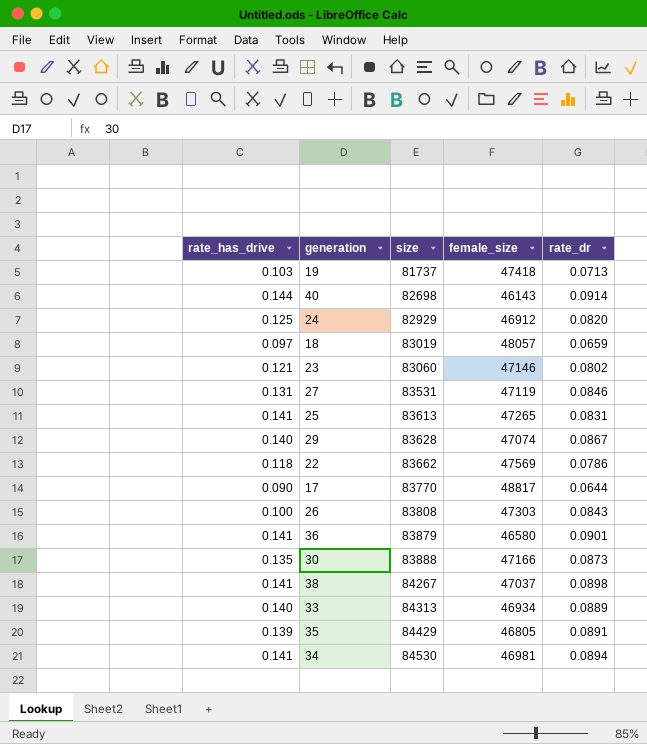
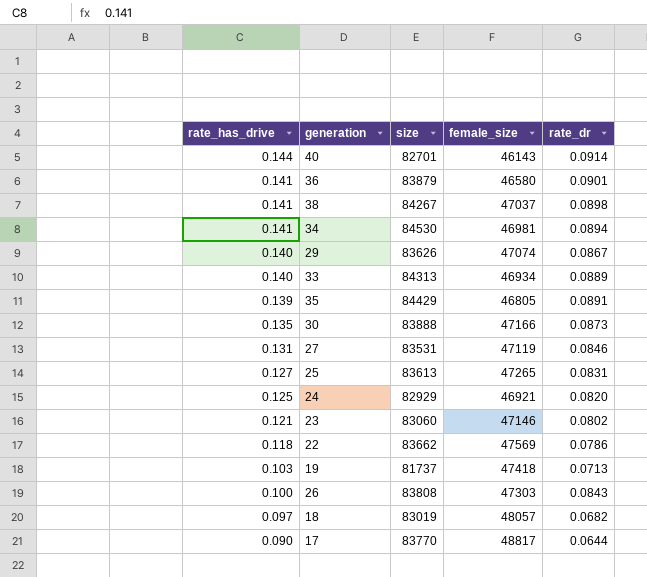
row order: size ascending -> rate_has_drive descending
40 | size: 82698 -> 82701
29 | size: 83628 -> 83626
25 | rate_has_drive: 0.141 -> 0.127
24 | female_size: 46912 -> 46921
18 | rate_dr: 0.0659 -> 0.0682

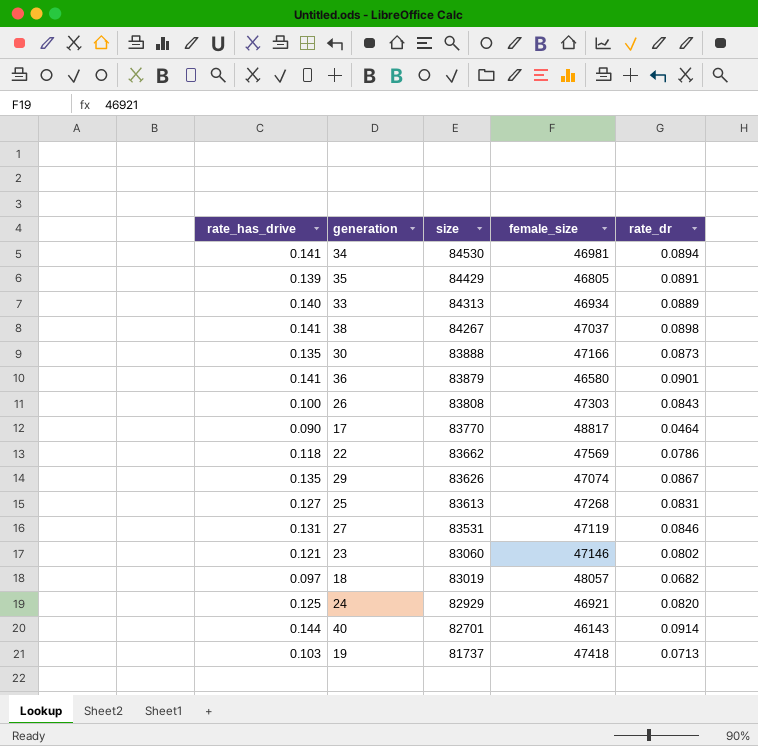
row order: rate_has_drive descending -> size descending
17 | rate_dr: 0.0644 -> 0.0464
29 | rate_has_drive: 0.140 -> 0.135
25 | female_size: 47265 -> 47268

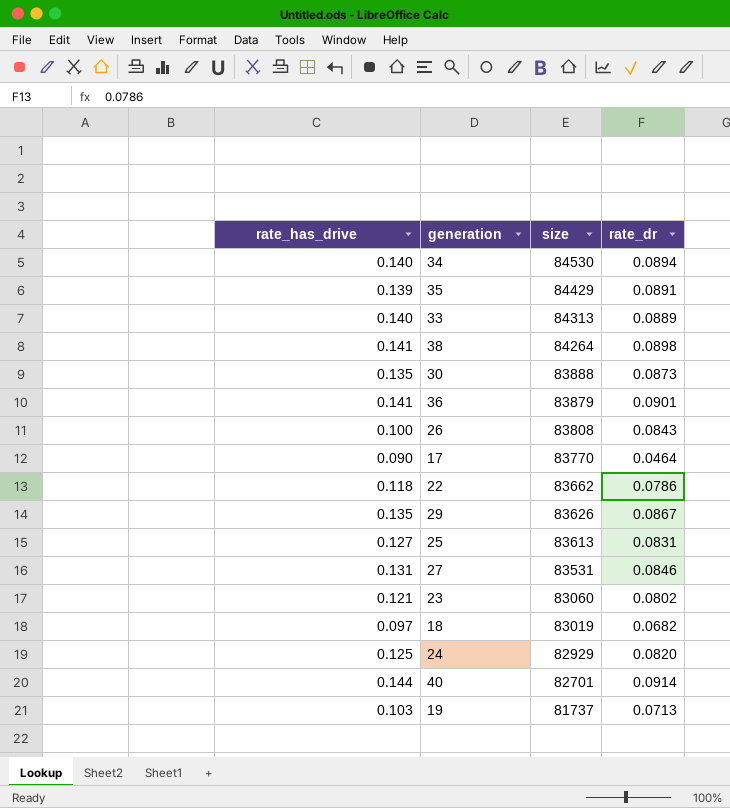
column female_size | position: 4 -> none
34 | rate_has_drive: 0.141 -> 0.140
38 | size: 84267 -> 84264

